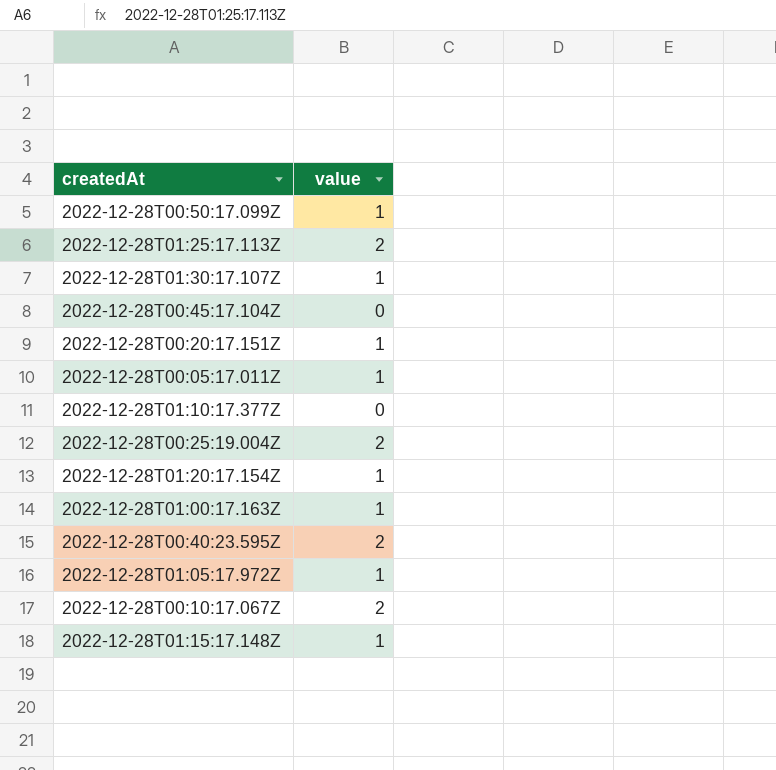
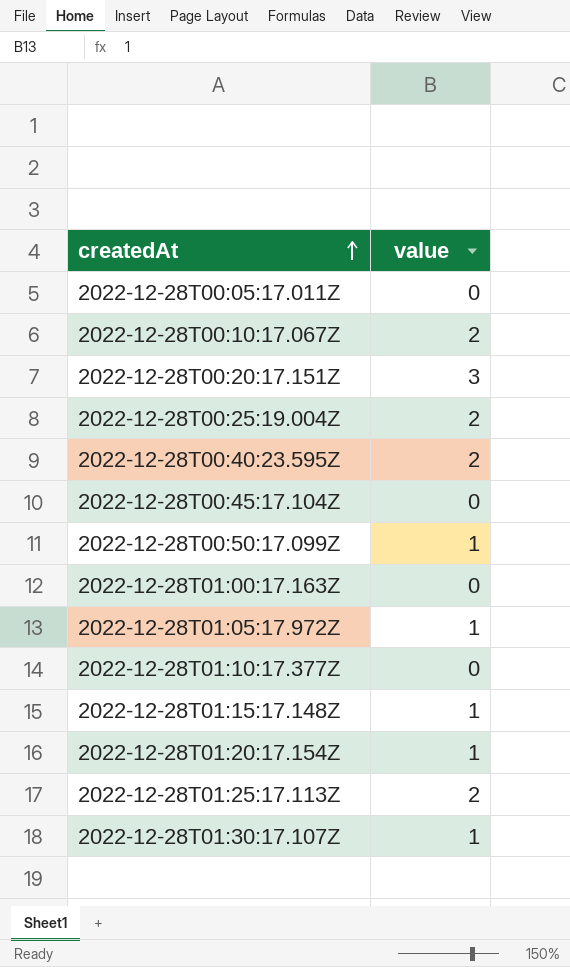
row order: none -> createdAt ascending
2022-12-28T00:05:17.011Z | value: 1 -> 0
2022-12-28T00:20:17.151Z | value: 1 -> 3
2022-12-28T01:00:17.163Z | value: 1 -> 0

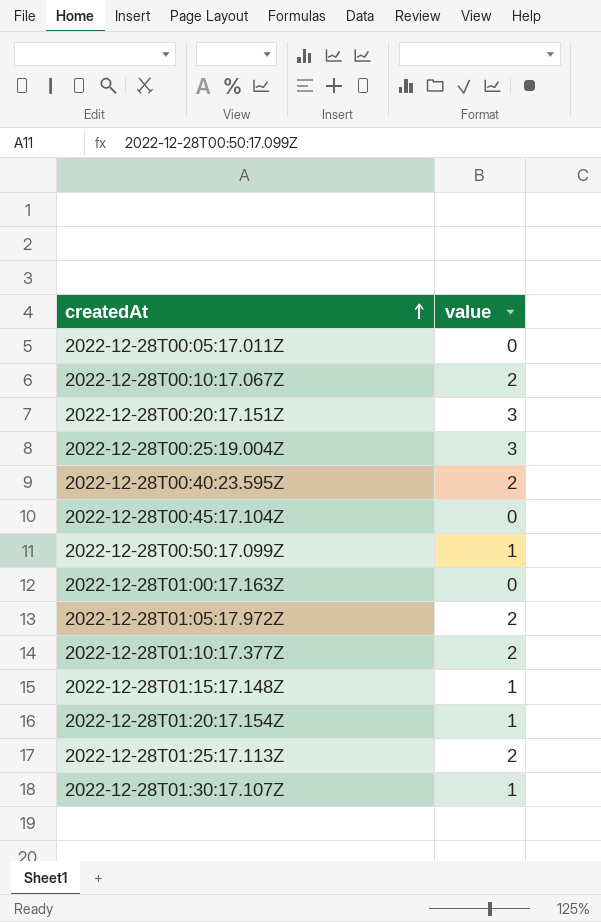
2022-12-28T00:25:19.004Z | value: 2 -> 3
2022-12-28T01:05:17.972Z | value: 1 -> 2
2022-12-28T01:10:17.377Z | value: 0 -> 2

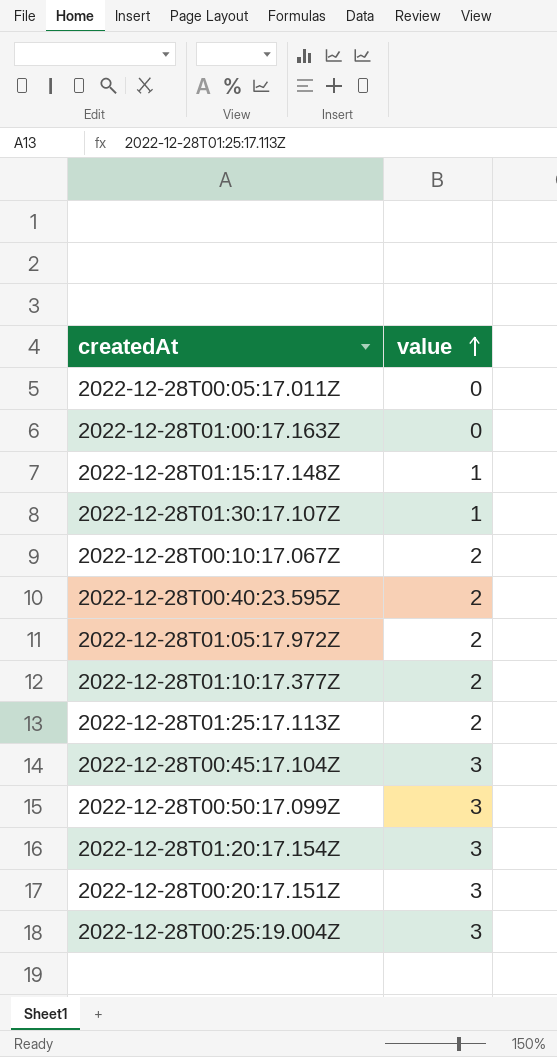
row order: createdAt ascending -> value ascending
2022-12-28T00:45:17.104Z | value: 0 -> 3
2022-12-28T00:50:17.099Z | value: 1 -> 3
2022-12-28T01:20:17.154Z | value: 1 -> 3

